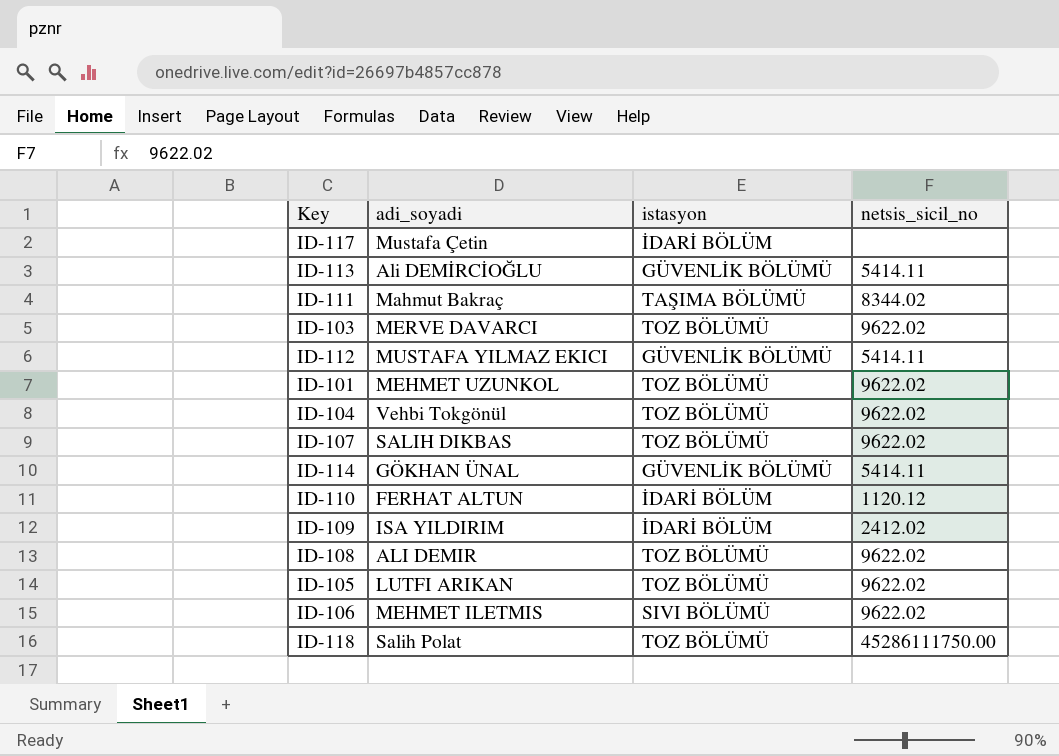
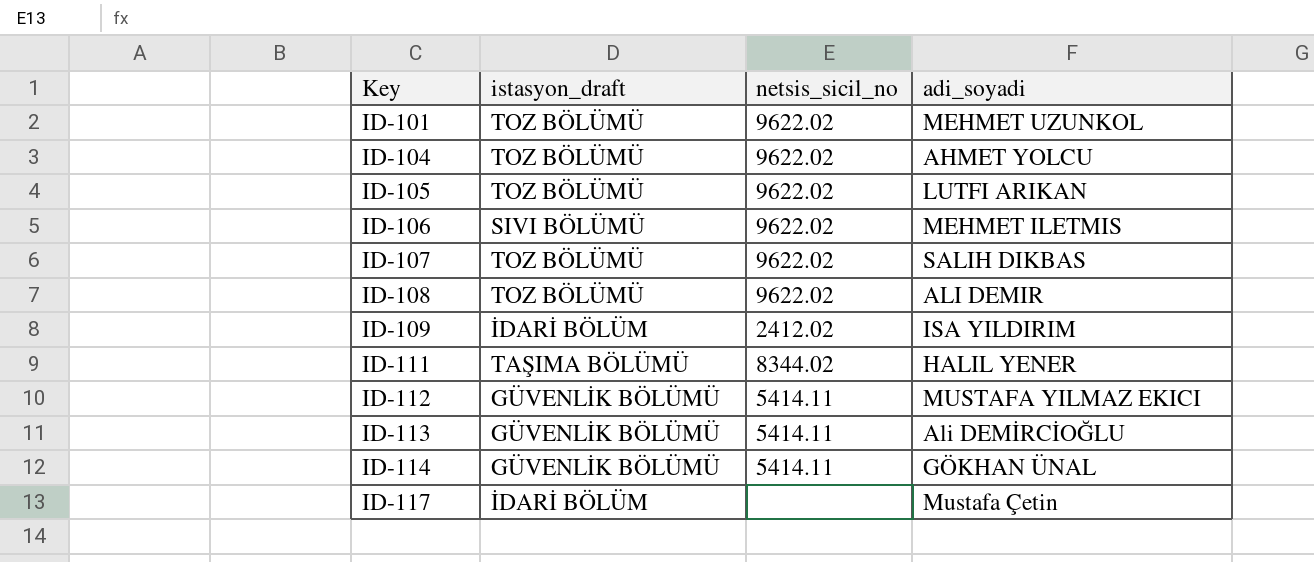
row order: none -> Key ascending
column name: istasyon -> istasyon_draft
column adi_soyadi | position: 2 -> 4
row ID-103: MERVE DAVARCI | TOZ BÖLÜMÜ | 9622.02 -> none
row ID-110: FERHAT ALTUN | İDARİ BÖLÜM | 1120.12 -> none
row ID-118: Salih Polat | TOZ BÖLÜMÜ | 45286111750.00 -> none
ID-104 | adi_soyadi: Vehbi Tokgönül -> AHMET YOLCU
ID-111 | adi_soyadi: Mahmut Bakraç -> HALIL YENER

